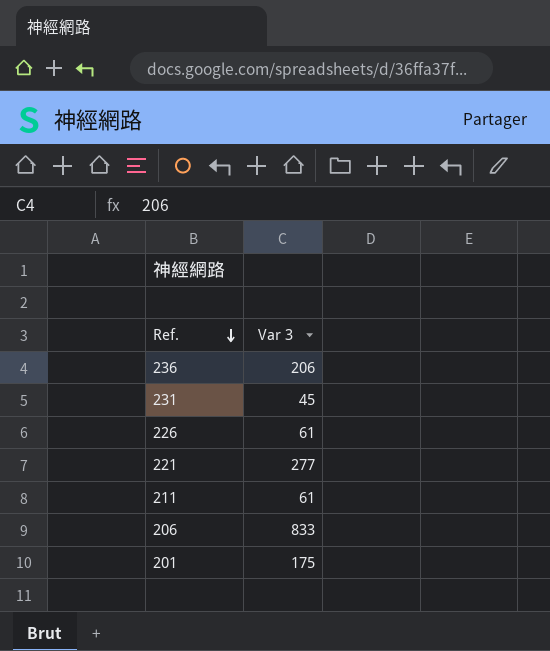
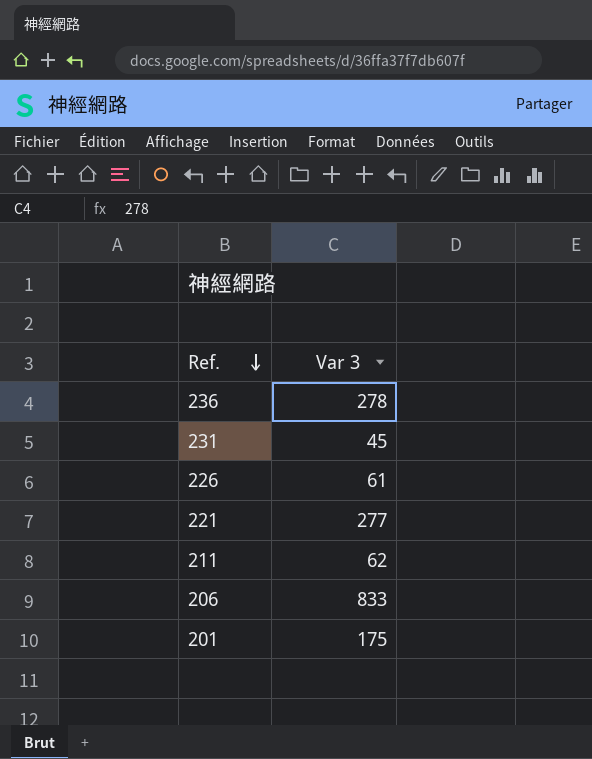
236 | Var 3: 206 -> 278
211 | Var 3: 61 -> 62

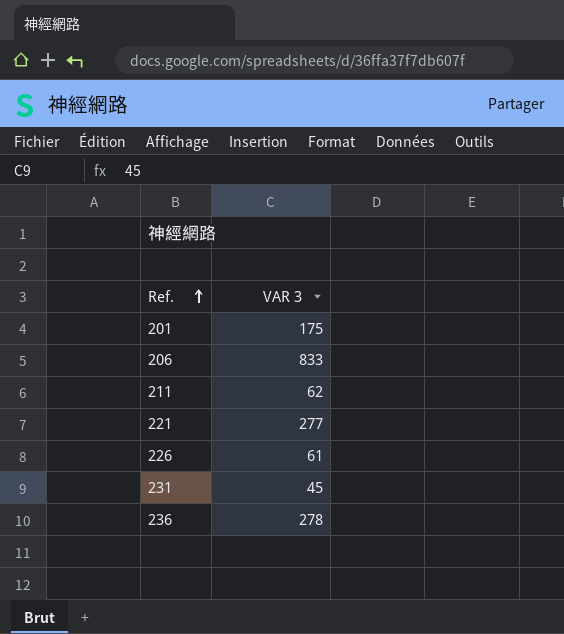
row order: Ref. descending -> Ref. ascending
column name: Var 3 -> VAR 3

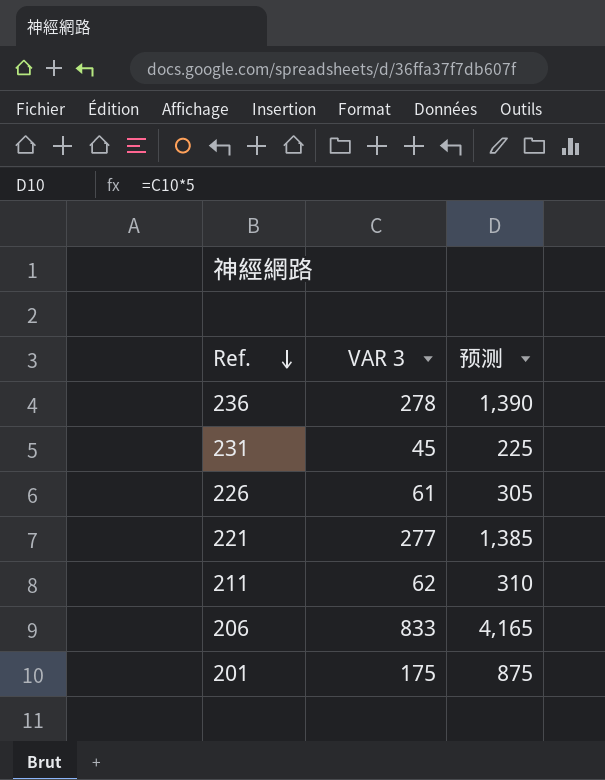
row order: Ref. ascending -> Ref. descending
column 预测 | formula: none -> [VAR 3] * 5

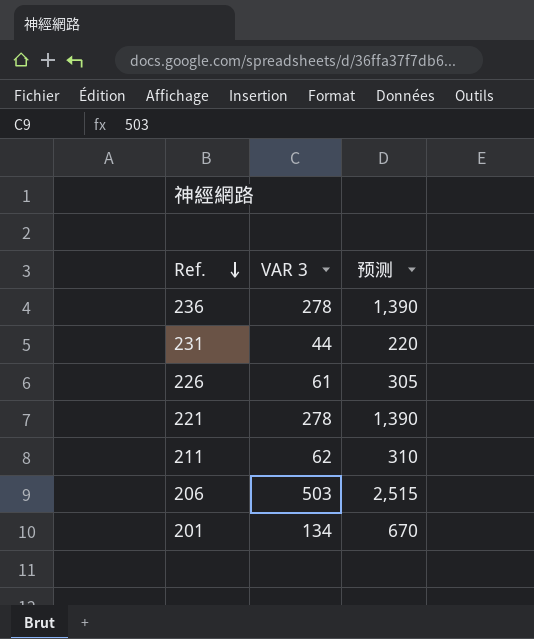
231 | VAR 3: 45 -> 44
231 | 预测: 225 -> 220
221 | VAR 3: 277 -> 278
221 | 预测: 1,385 -> 1,390
206 | VAR 3: 833 -> 503
206 | 预测: 4,165 -> 2,515
201 | VAR 3: 175 -> 134
201 | 预测: 875 -> 670

